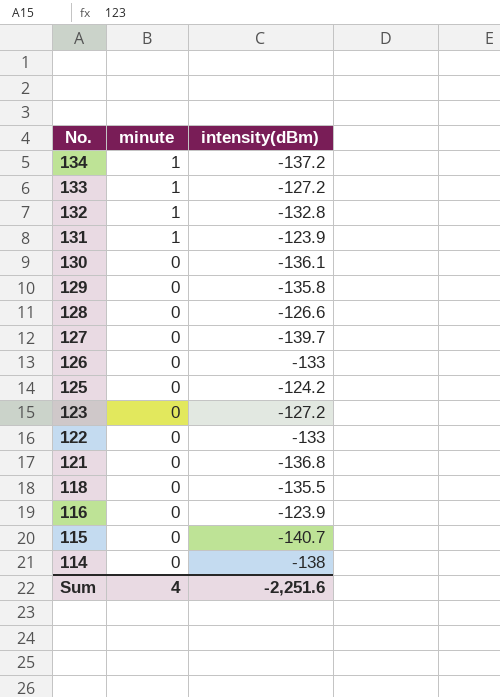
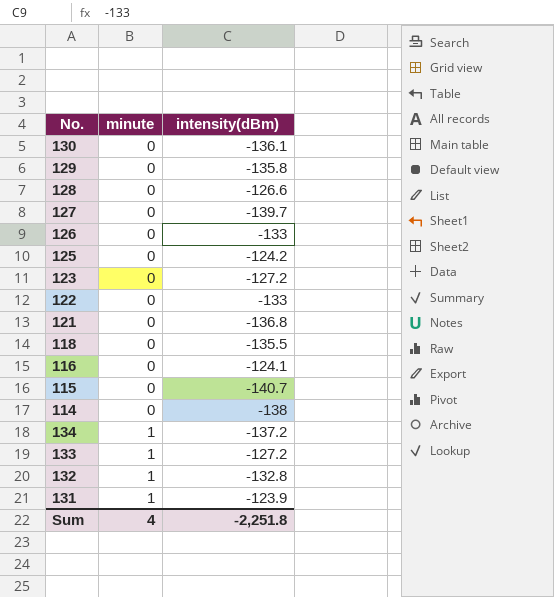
row order: No. descending -> minute ascending
116 | intensity(dBm): -123.9 -> -124.1
Sum | intensity(dBm): -2,251.6 -> -2,251.8

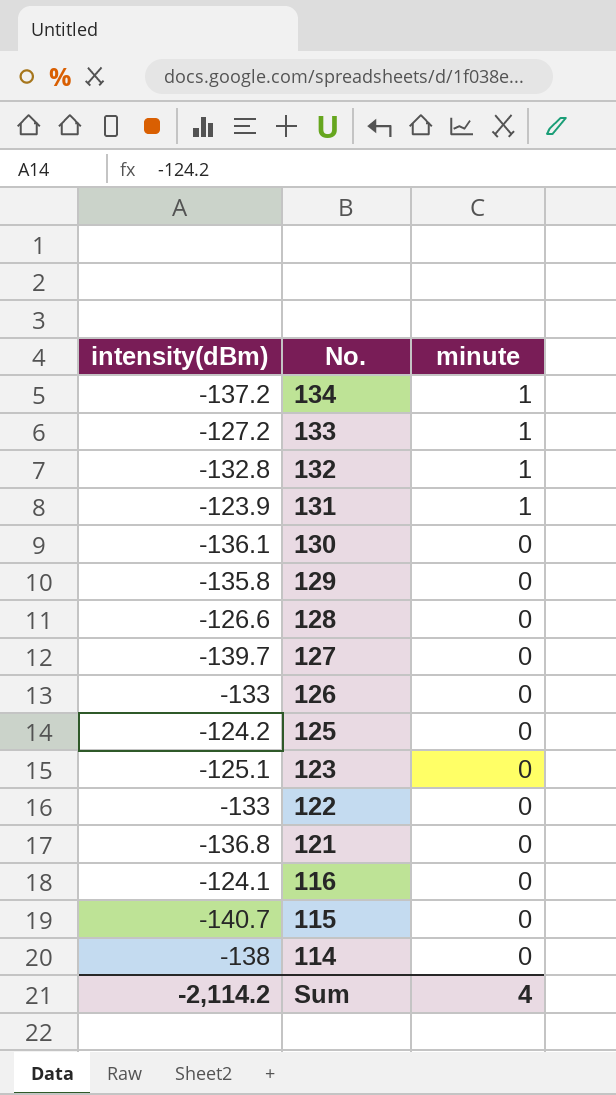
row order: minute ascending -> No. descending
column intensity(dBm) | position: 3 -> 1
row 118: 0 | -135.5 -> none
123 | intensity(dBm): -127.2 -> -125.1
Sum | intensity(dBm): -2,251.8 -> -2,114.2

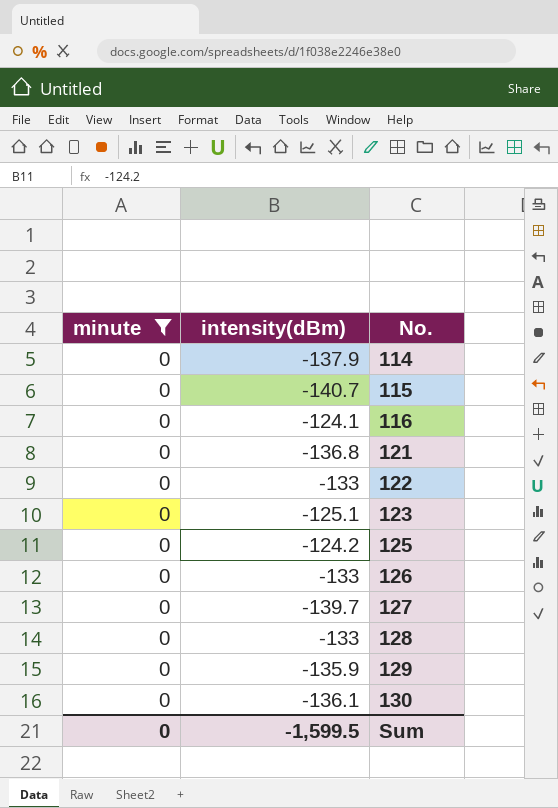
filter: none -> minute = 0
row order: No. descending -> No. ascending
column minute | position: 3 -> 1
114 | intensity(dBm): -138 -> -137.9
128 | intensity(dBm): -126.6 -> -133
129 | intensity(dBm): -135.8 -> -135.9
Sum | minute: 4 -> 0
Sum | intensity(dBm): -2,114.2 -> -1,599.5

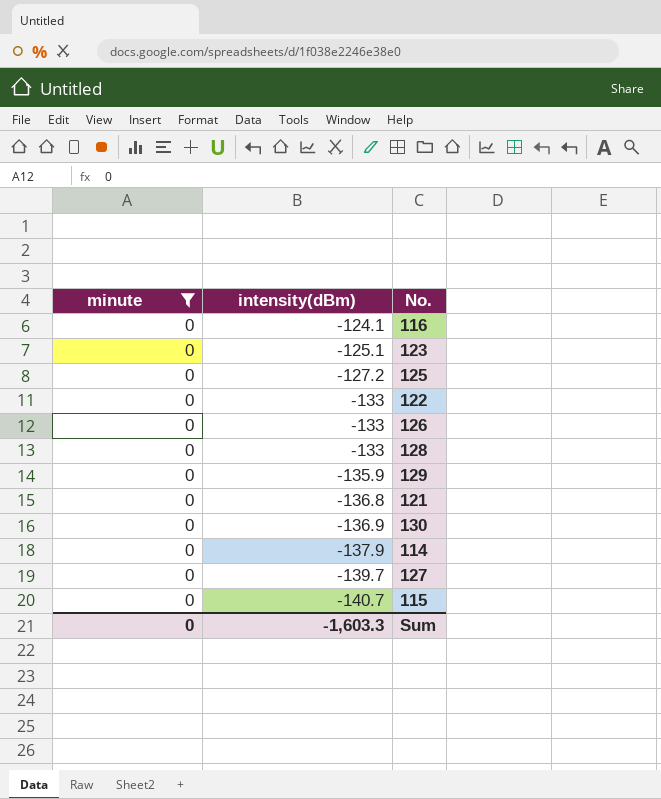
row order: No. ascending -> intensity(dBm) descending
125 | intensity(dBm): -124.2 -> -127.2
130 | intensity(dBm): -136.1 -> -136.9
Sum | intensity(dBm): -1,599.5 -> -1,603.3

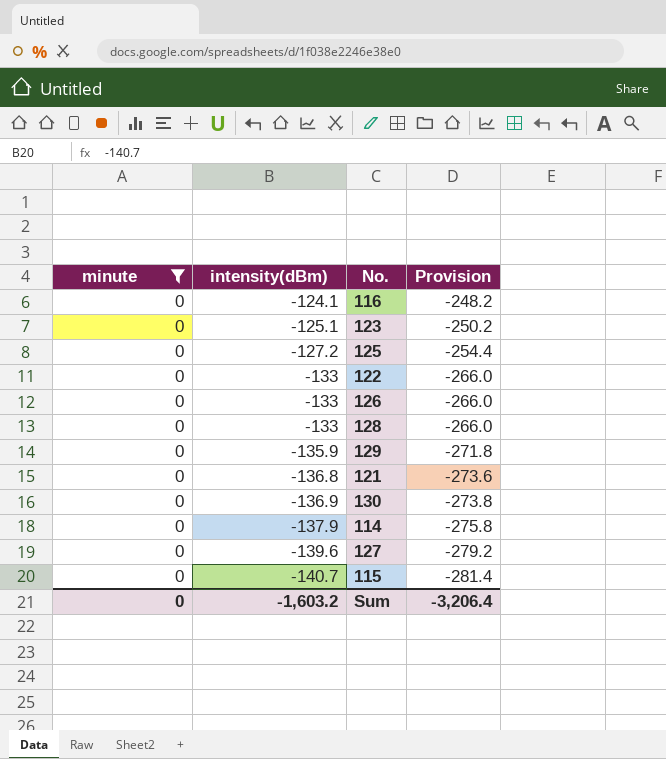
column Provision | formula: none -> [intensity(dBm)] * 2
127 | intensity(dBm): -139.7 -> -139.6
Sum | intensity(dBm): -1,603.3 -> -1,603.2

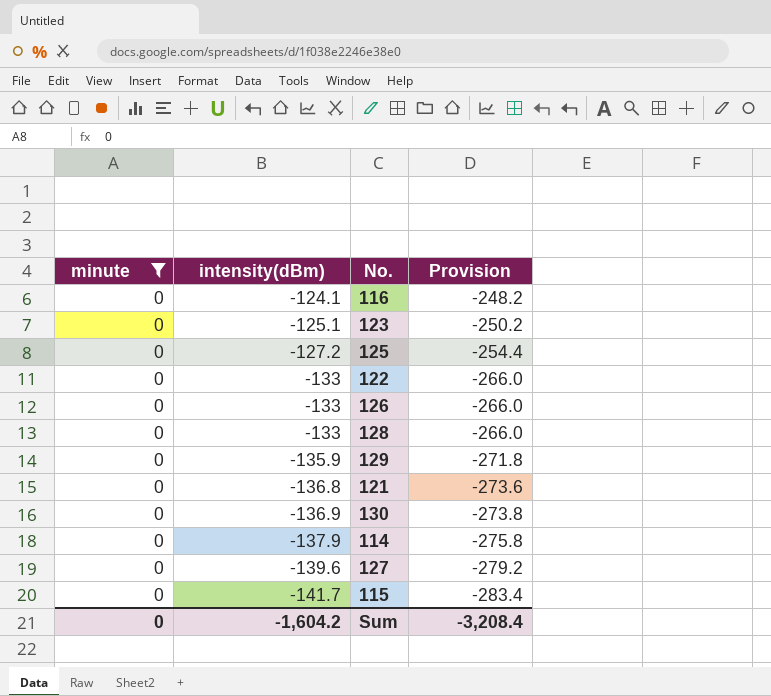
115 | intensity(dBm): -140.7 -> -141.7
115 | Provision: -281.4 -> -283.4
Sum | intensity(dBm): -1,603.2 -> -1,604.2
Sum | Provision: -3,206.4 -> -3,208.4

